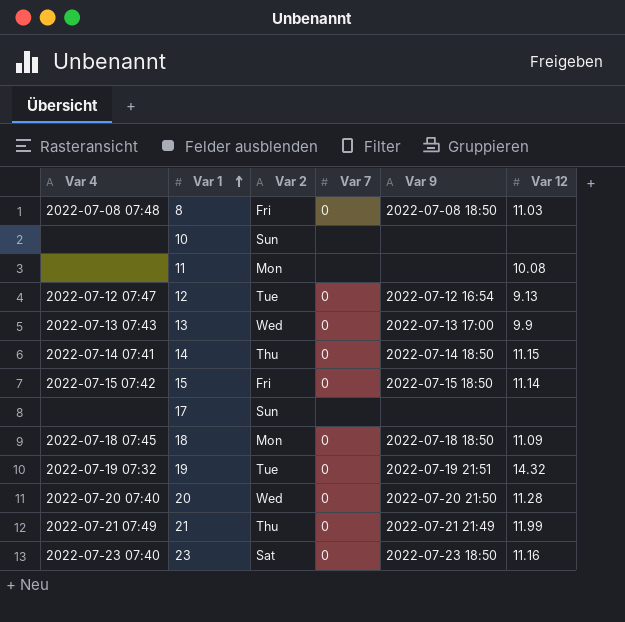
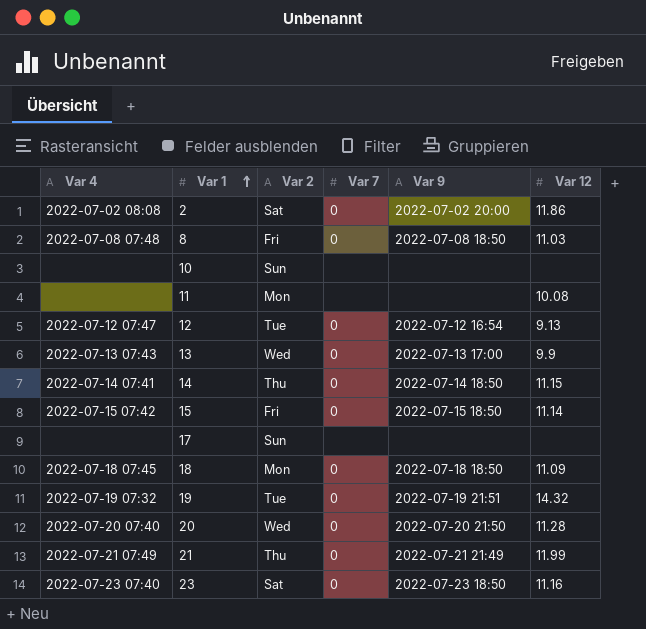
row 2: none -> 2022-07-02 08:08 | Sat | 0 | 2022-07-02 20:00 | 11.86

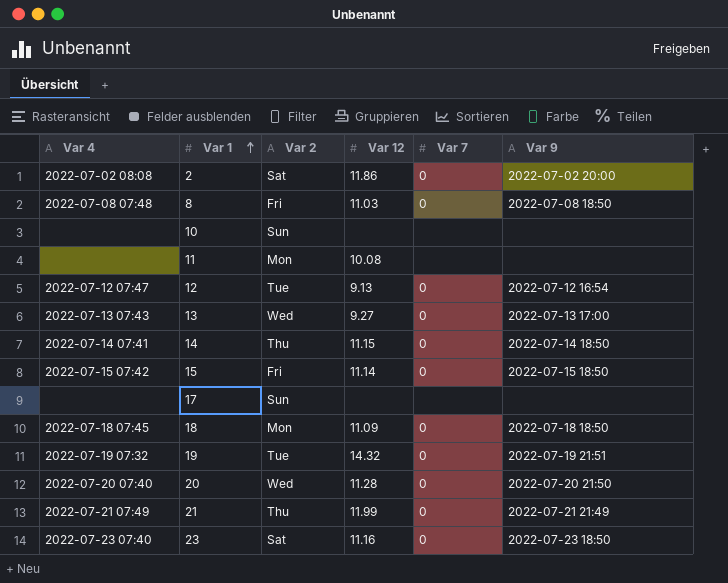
column Var 12 | position: 6 -> 4
13 | Var 12: 9.9 -> 9.27

